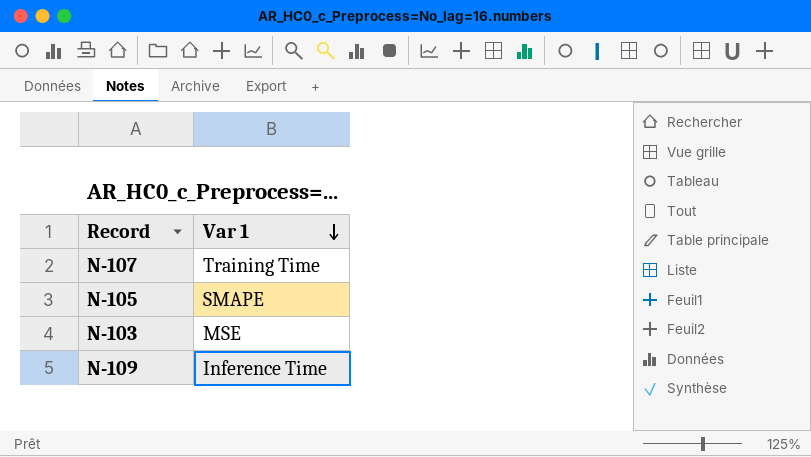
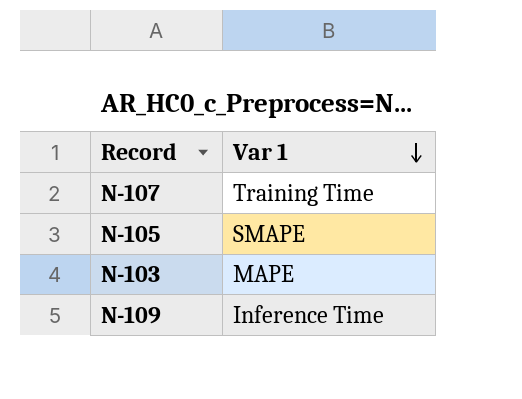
N-103 | Var 1: MSE -> MAPE

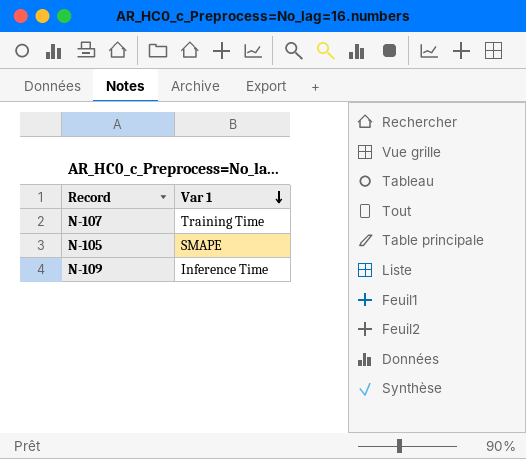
row N-103: MAPE -> none

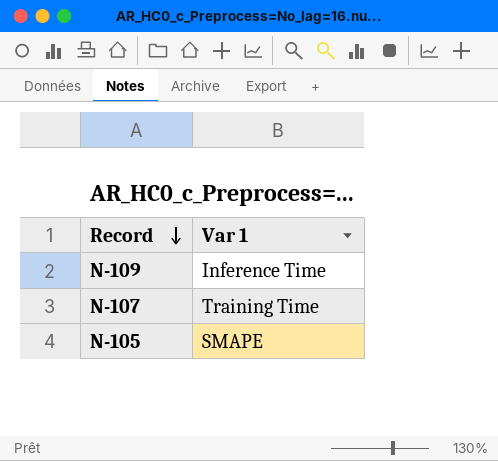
row order: Var 1 descending -> Record descending

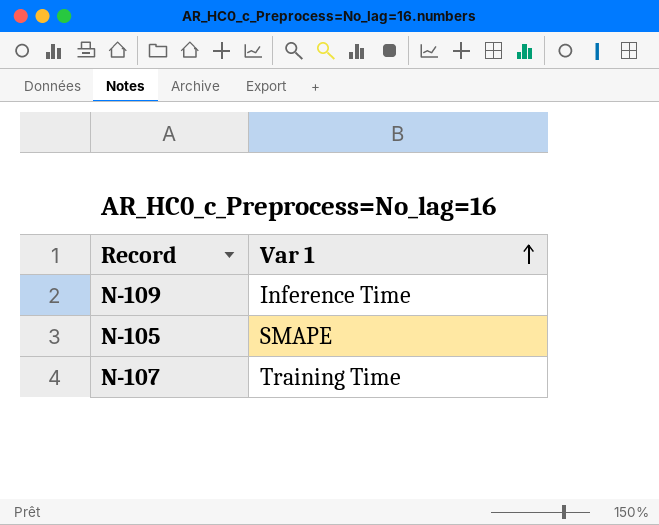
row order: Record descending -> Var 1 ascending

